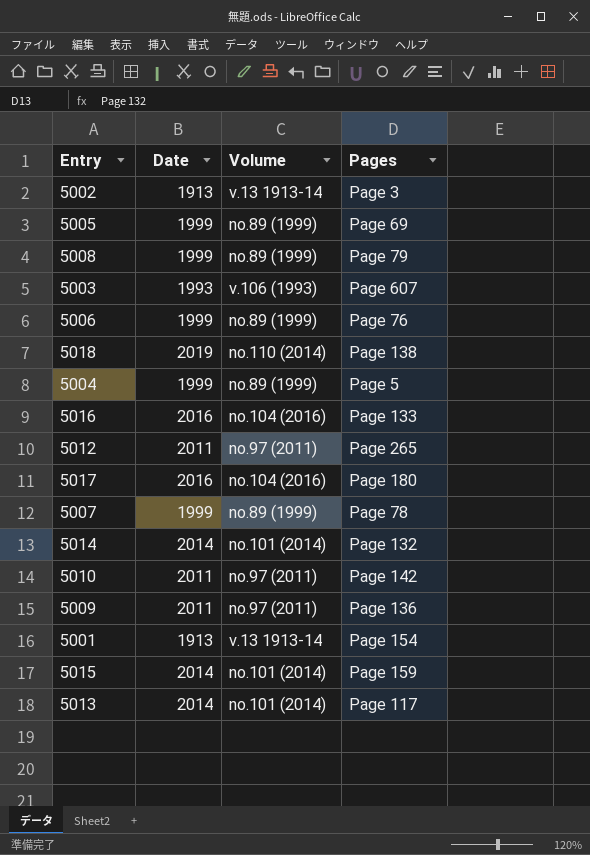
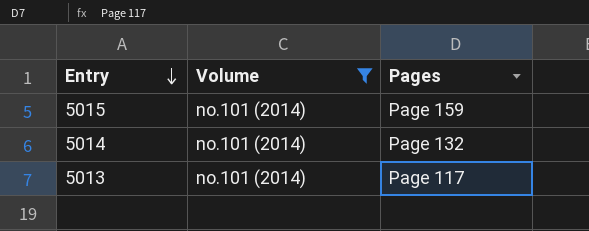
filter: none -> Volume = no.101 (2014)
row order: none -> Entry descending
column Date | position: 2 -> none

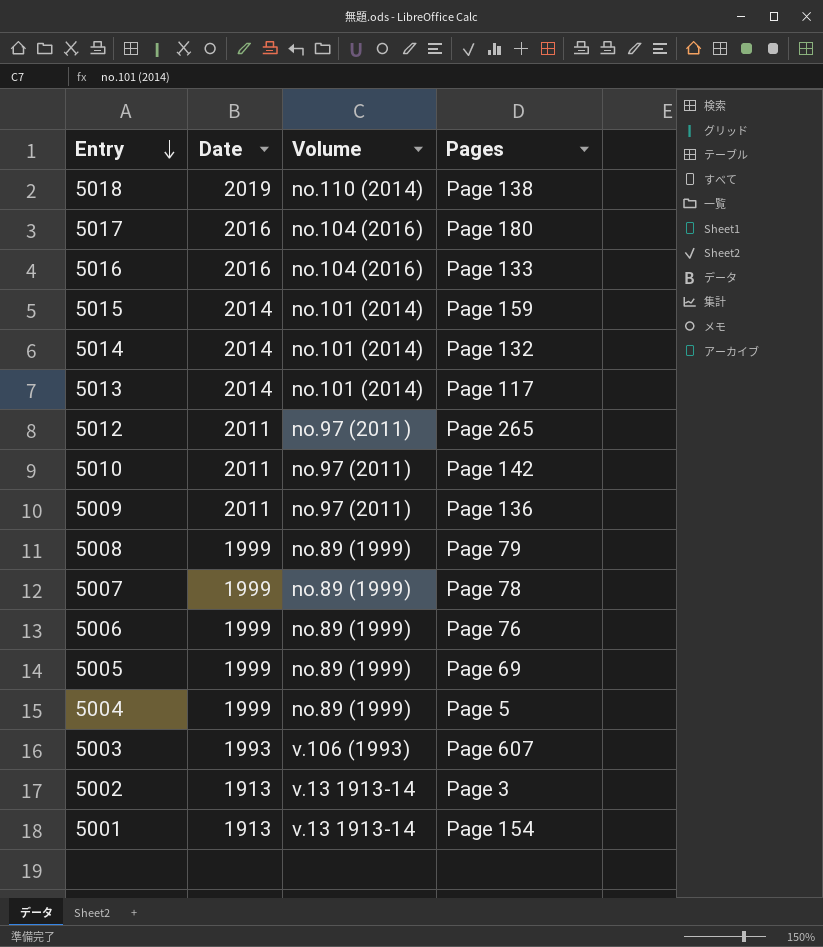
filter: Volume = no.101 (2014) -> none
column Date | position: none -> 2

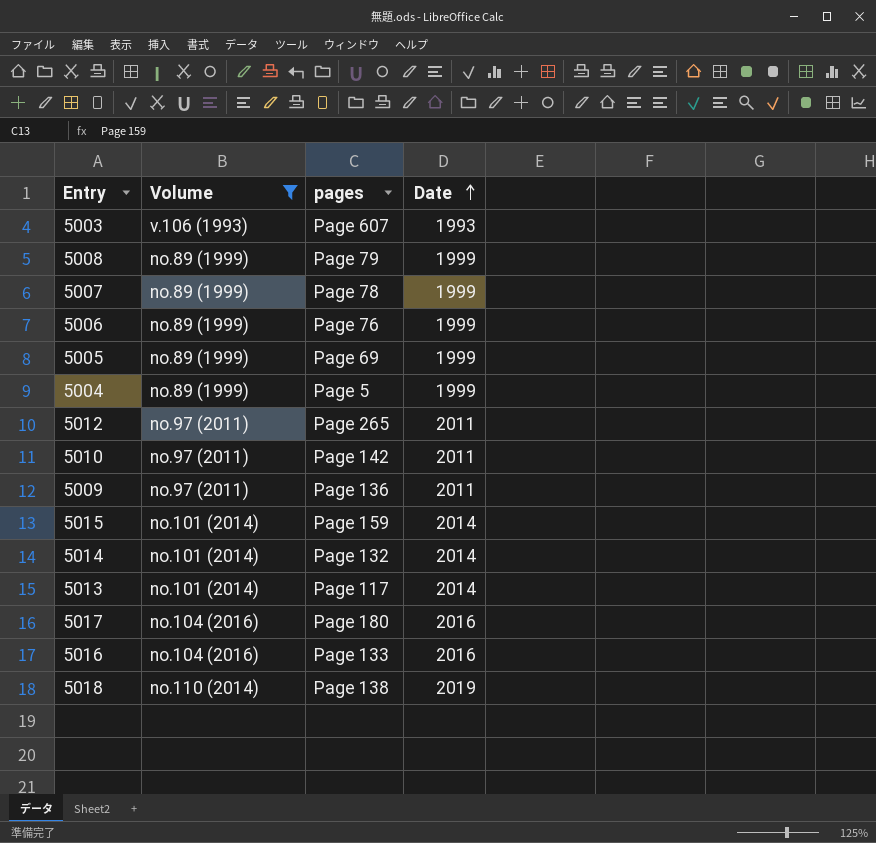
filter: none -> Volume != v.13 1913-14
row order: Entry descending -> Date ascending
column name: Pages -> pages
column Date | position: 2 -> 4

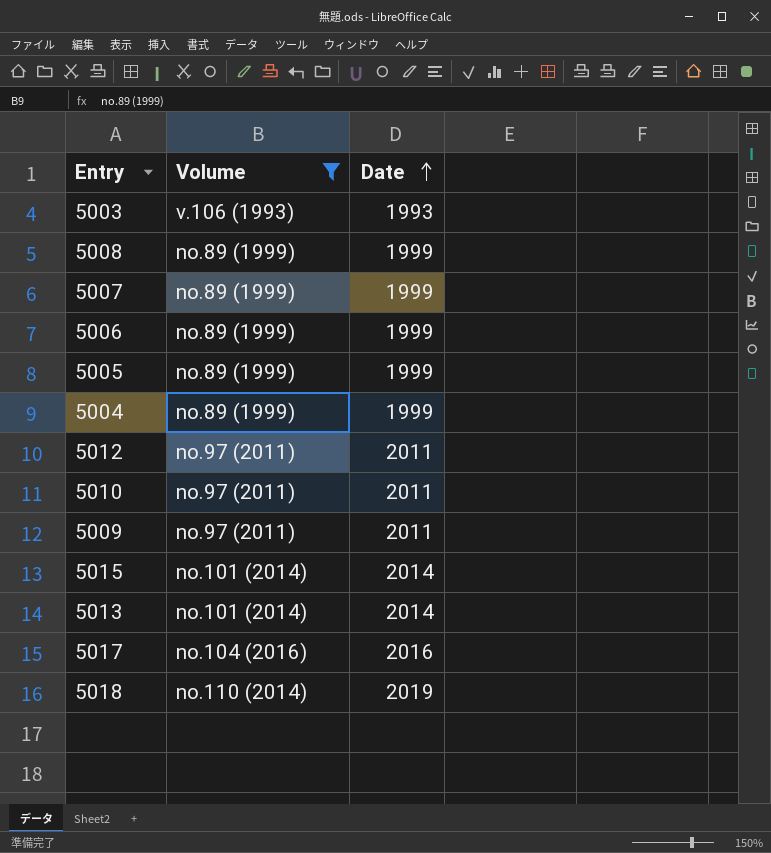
column pages | position: 3 -> none
row 5014: no.101 (2014) | Page 132 | 2014 -> none
row 5016: no.104 (2016) | Page 133 | 2016 -> none

